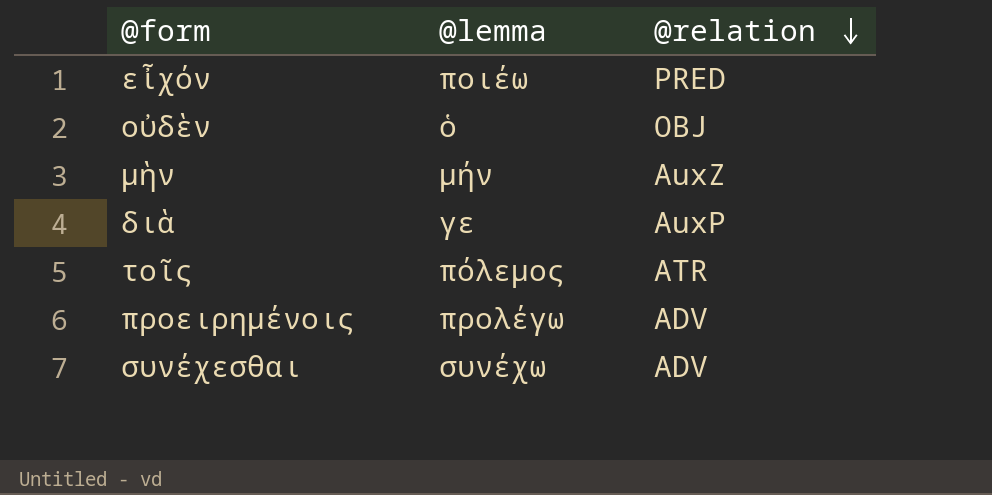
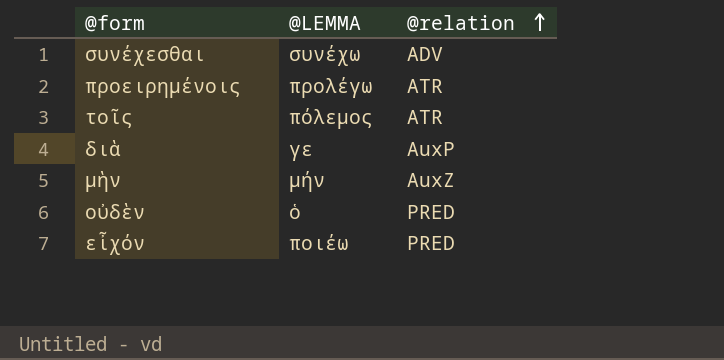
row order: @relation descending -> @relation ascending
column name: @lemma -> @LEMMA
προειρημένοις | @relation: ADV -> ATR
οὐδὲν | @relation: OBJ -> PRED

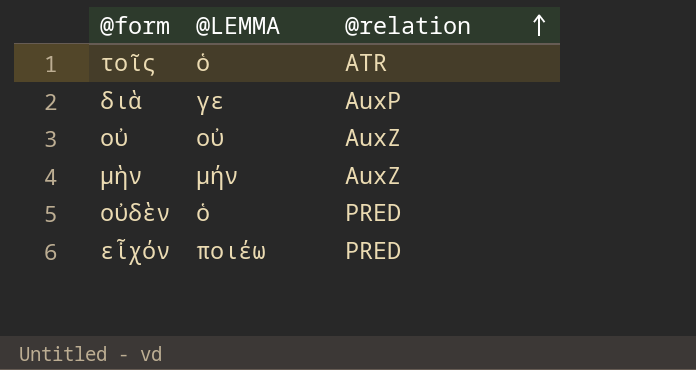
row συνέχεσθαι: συνέχω | ADV -> none
row προειρημένοις: προλέγω | ATR -> none
τοῖς | @LEMMA: πόλεμος -> ὁ
row οὐ: none -> οὐ | AuxZ

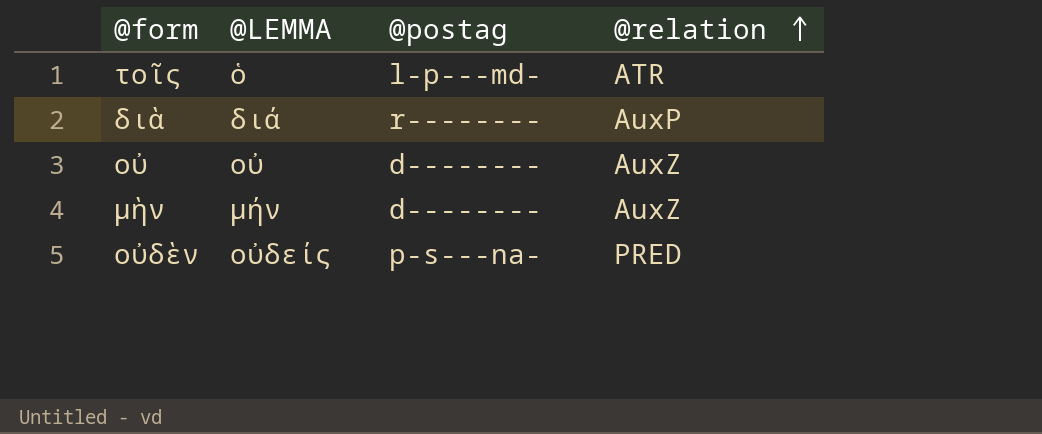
column @postag | position: none -> 3
row εἶχόν: ποιέω | PRED -> none
διὰ | @LEMMA: γε -> διά
οὐδὲν | @LEMMA: ὁ -> οὐδείς

